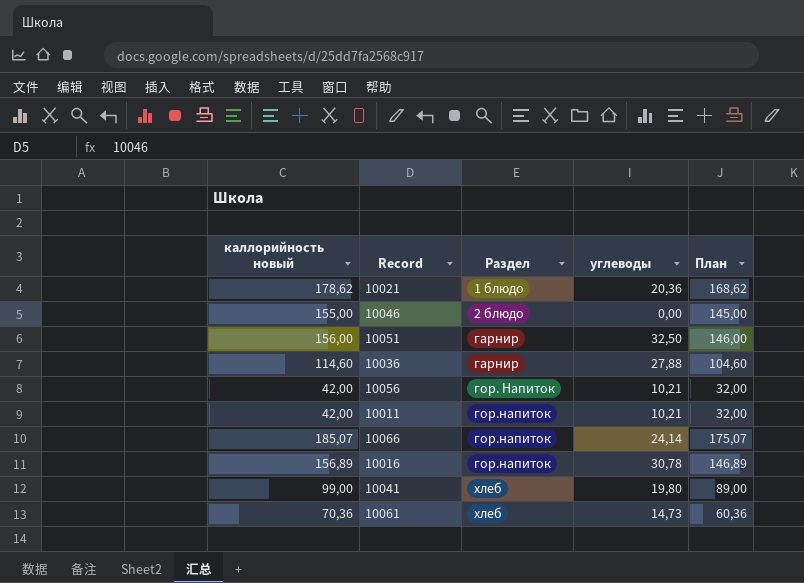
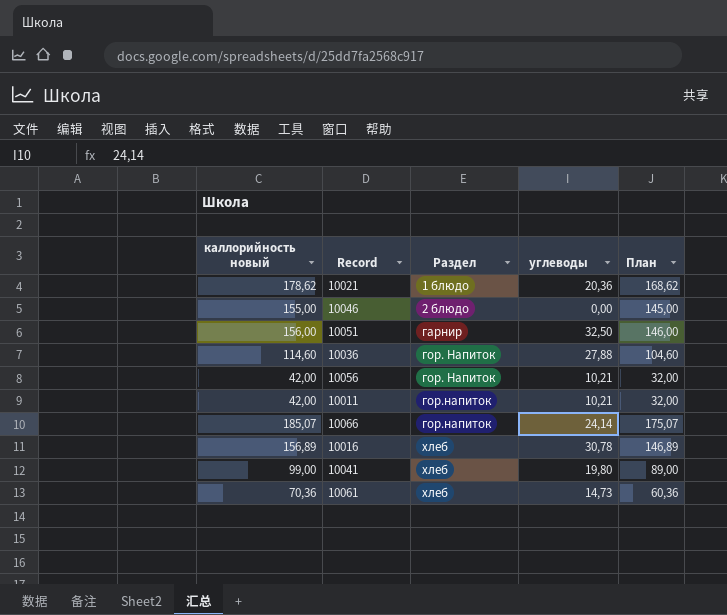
10036 | Раздел: гарнир -> гор. Напиток
10016 | Раздел: гор.напиток -> хлеб

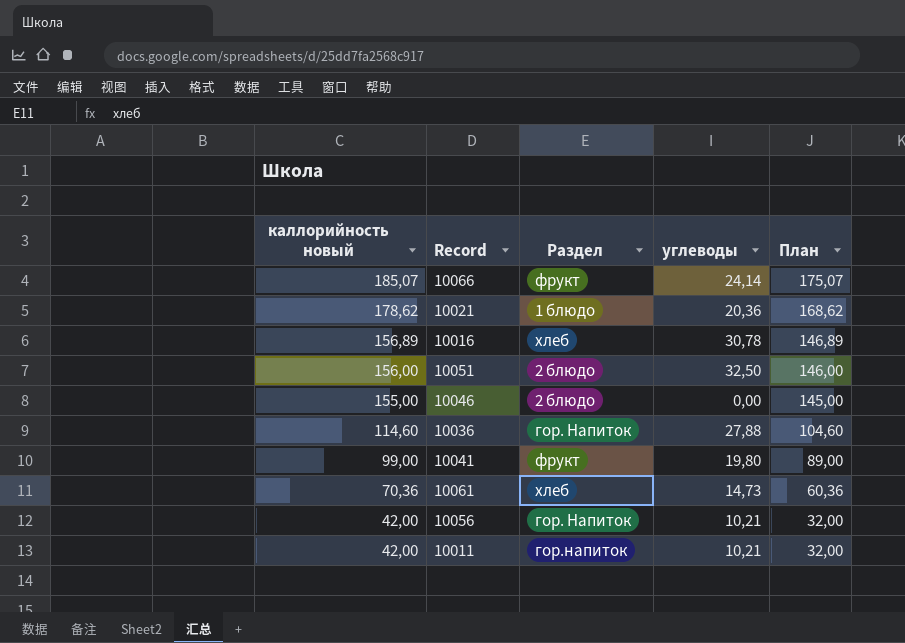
row order: Раздел ascending -> каллорийность новый descending
10066 | Раздел: гор.напиток -> фрукт
10051 | Раздел: гарнир -> 2 блюдо
10041 | Раздел: хлеб -> фрукт

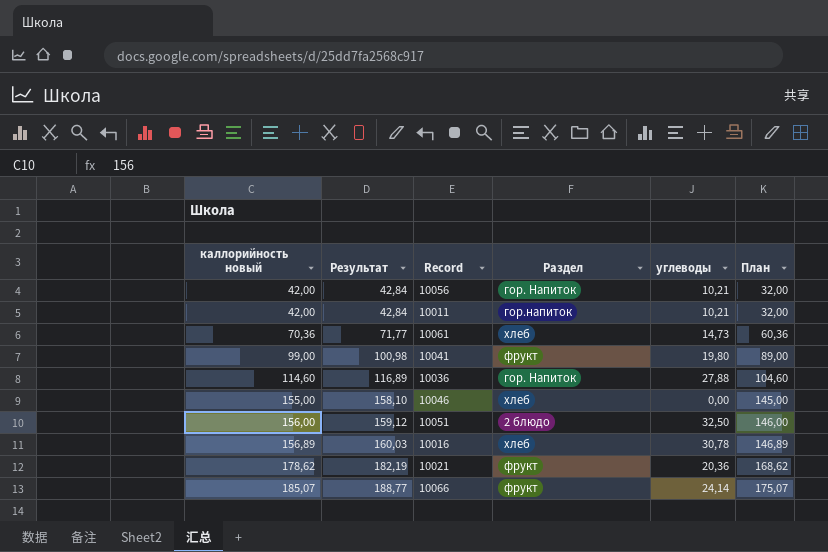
row order: каллорийность новый descending -> каллорийность новый ascending
column Результат | formula: none -> [каллорийность новый] * 1,02
10046 | Раздел: 2 блюдо -> хлеб
10021 | Раздел: 1 блюдо -> фрукт

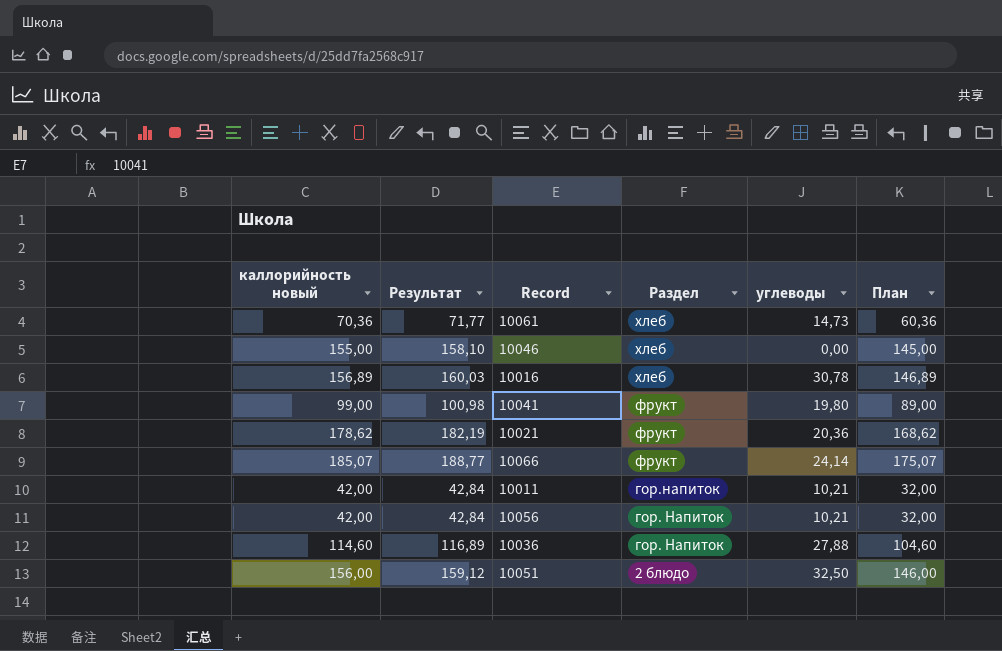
row order: каллорийность новый ascending -> Раздел descending

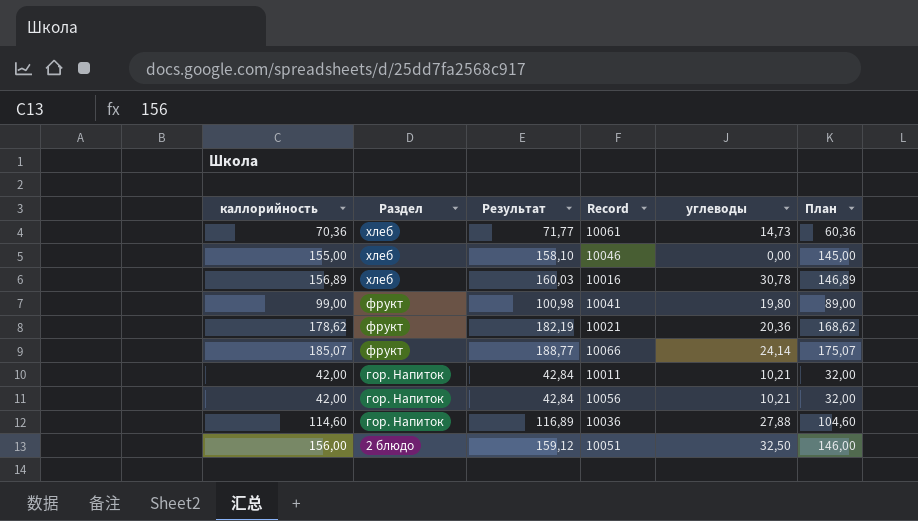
column name: каллорийность новый -> каллорийность
column Раздел | position: 4 -> 2
10011 | Раздел: гор.напиток -> гор. Напиток

